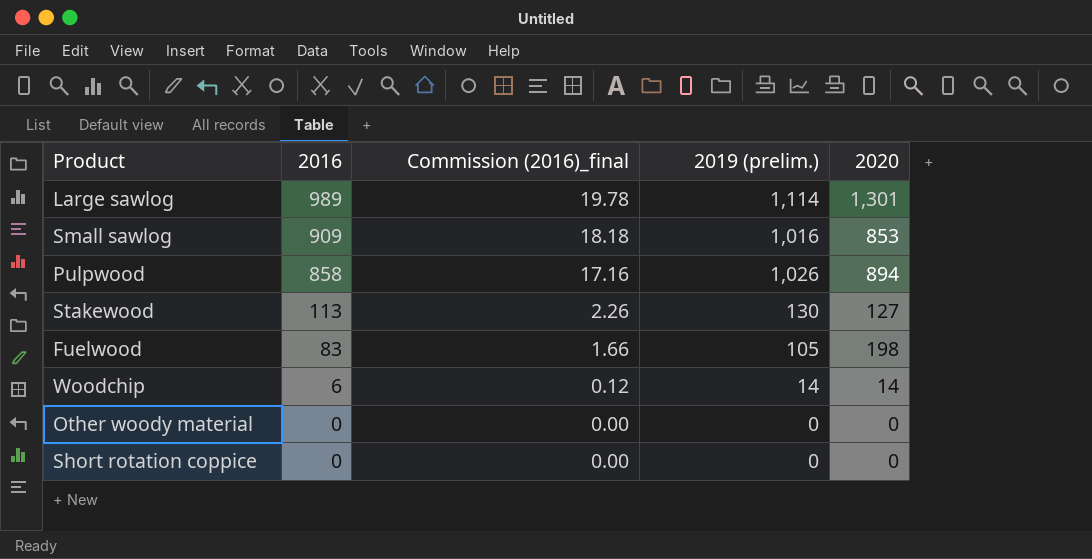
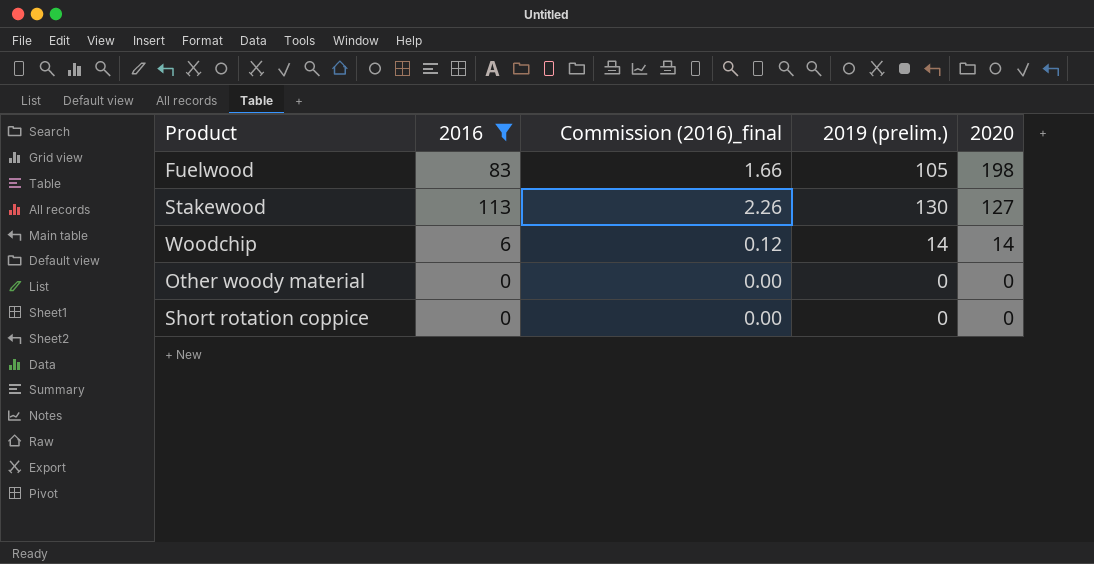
filter: none -> 2016 <= 113
row order: 2016 descending -> 2020 descending

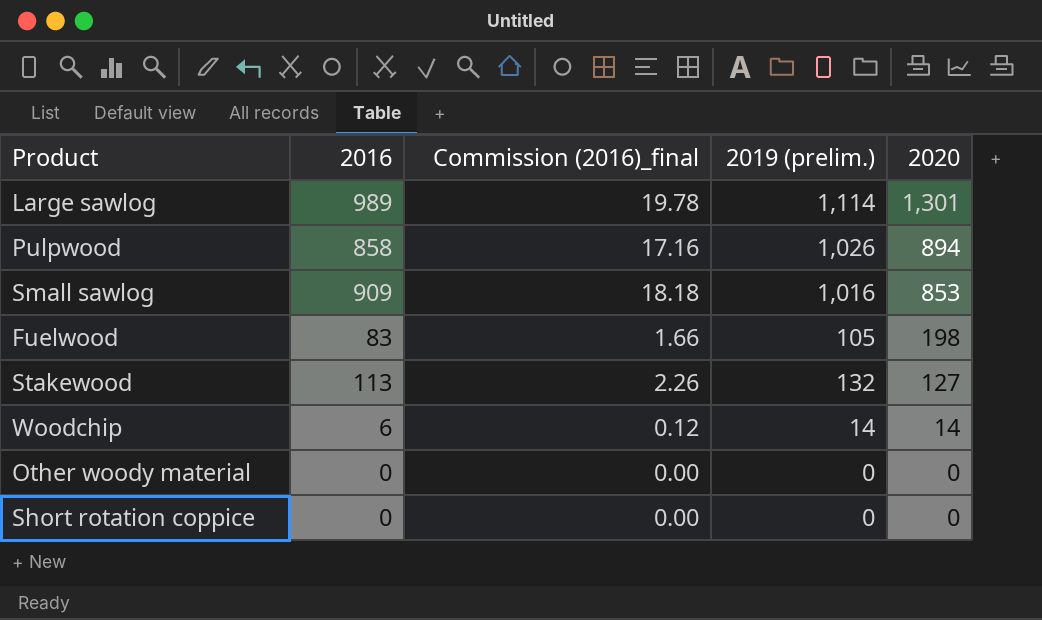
filter: 2016 <= 113 -> none
Stakewood | 2019 (prelim.): 130 -> 132

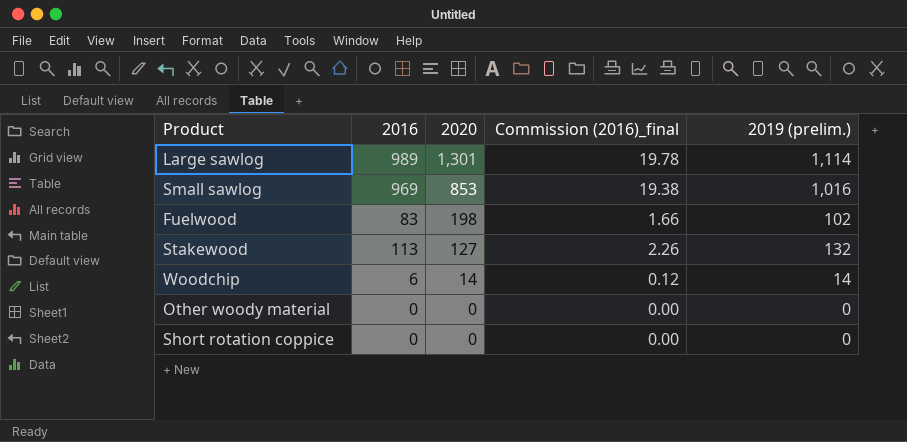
column 2020 | position: 5 -> 3
row Pulpwood: 858 | 17.16 | 1,026 | 894 -> none
Small sawlog | 2016: 909 -> 969
Small sawlog | Commission (2016)_final: 18.18 -> 19.38
Fuelwood | 2019 (prelim.): 105 -> 102

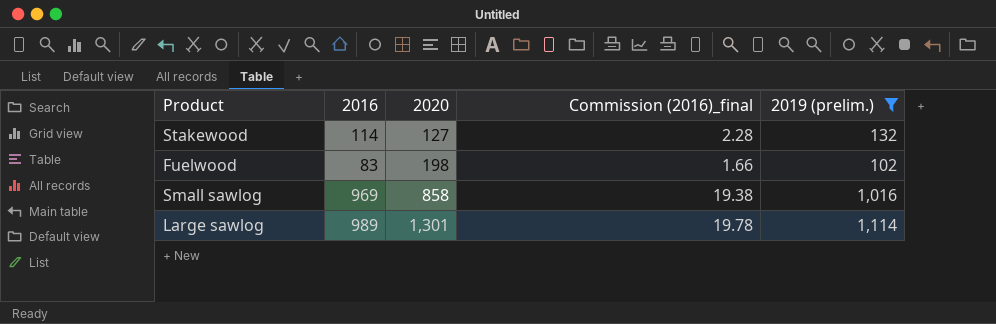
filter: none -> 2019 (prelim.) >= 102
row order: 2020 descending -> 2020 ascending
Stakewood | 2016: 113 -> 114
Stakewood | Commission (2016)_final: 2.26 -> 2.28
Small sawlog | 2020: 853 -> 858

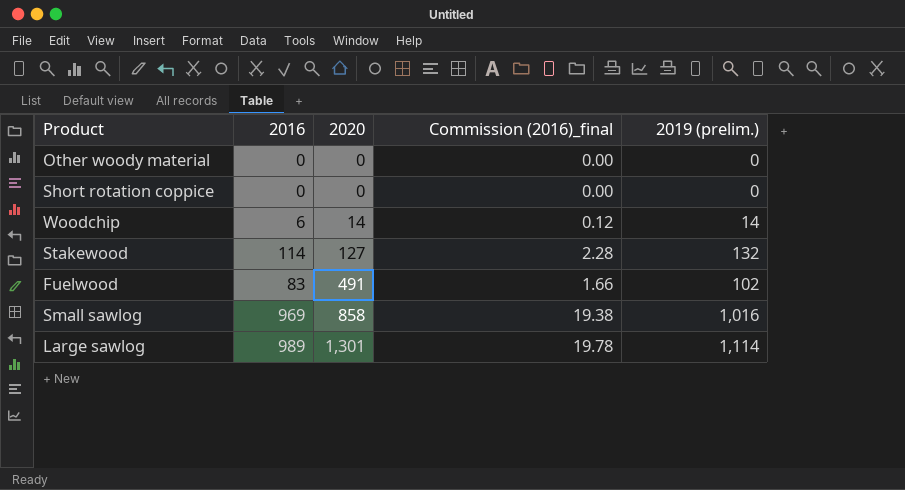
filter: 2019 (prelim.) >= 102 -> none
Fuelwood | 2020: 198 -> 491

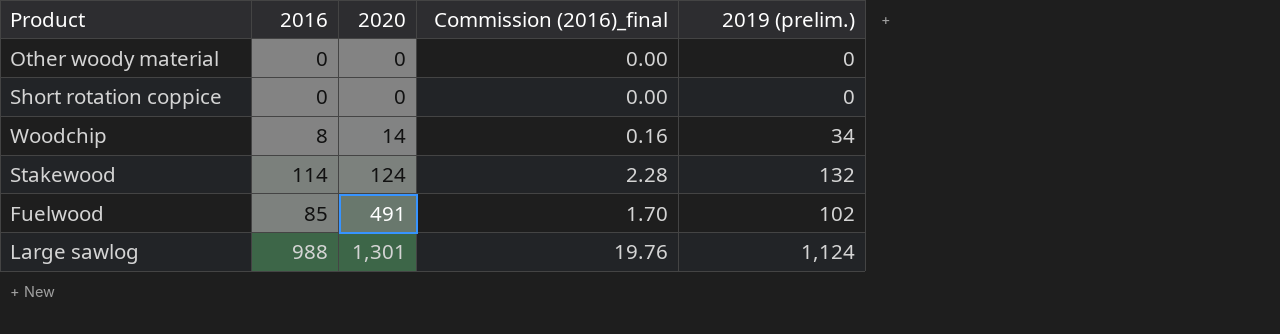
row Small sawlog: 969 | 858 | 19.38 | 1,016 -> none
Woodchip | 2016: 6 -> 8
Woodchip | Commission (2016)_final: 0.12 -> 0.16
Woodchip | 2019 (prelim.): 14 -> 34
Stakewood | 2020: 127 -> 124
Fuelwood | 2016: 83 -> 85
Fuelwood | Commission (2016)_final: 1.66 -> 1.70
Large sawlog | 2016: 989 -> 988
Large sawlog | Commission (2016)_final: 19.78 -> 19.76
Large sawlog | 2019 (prelim.): 1,114 -> 1,124

